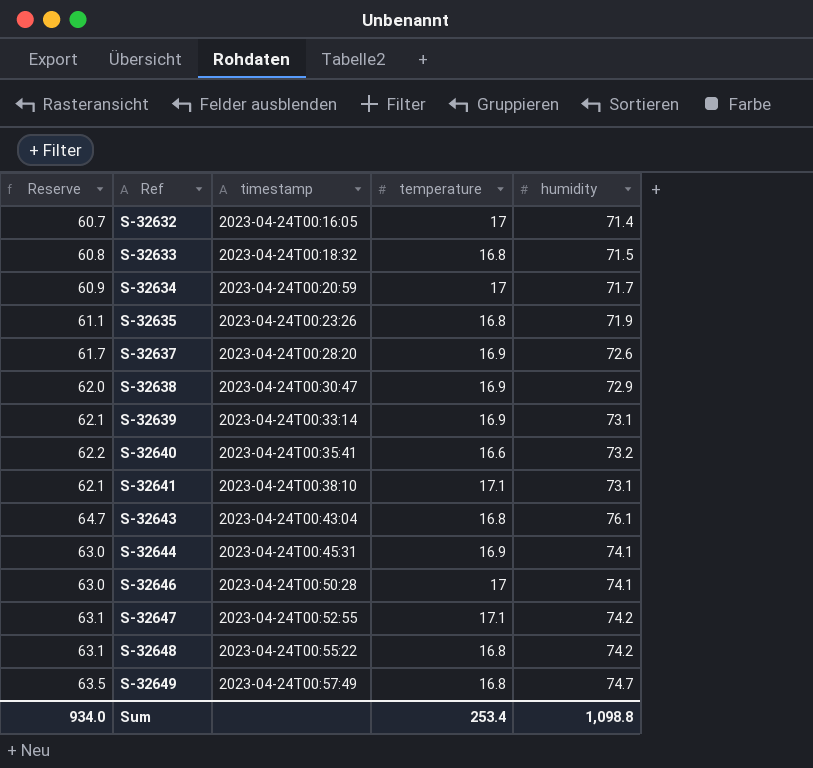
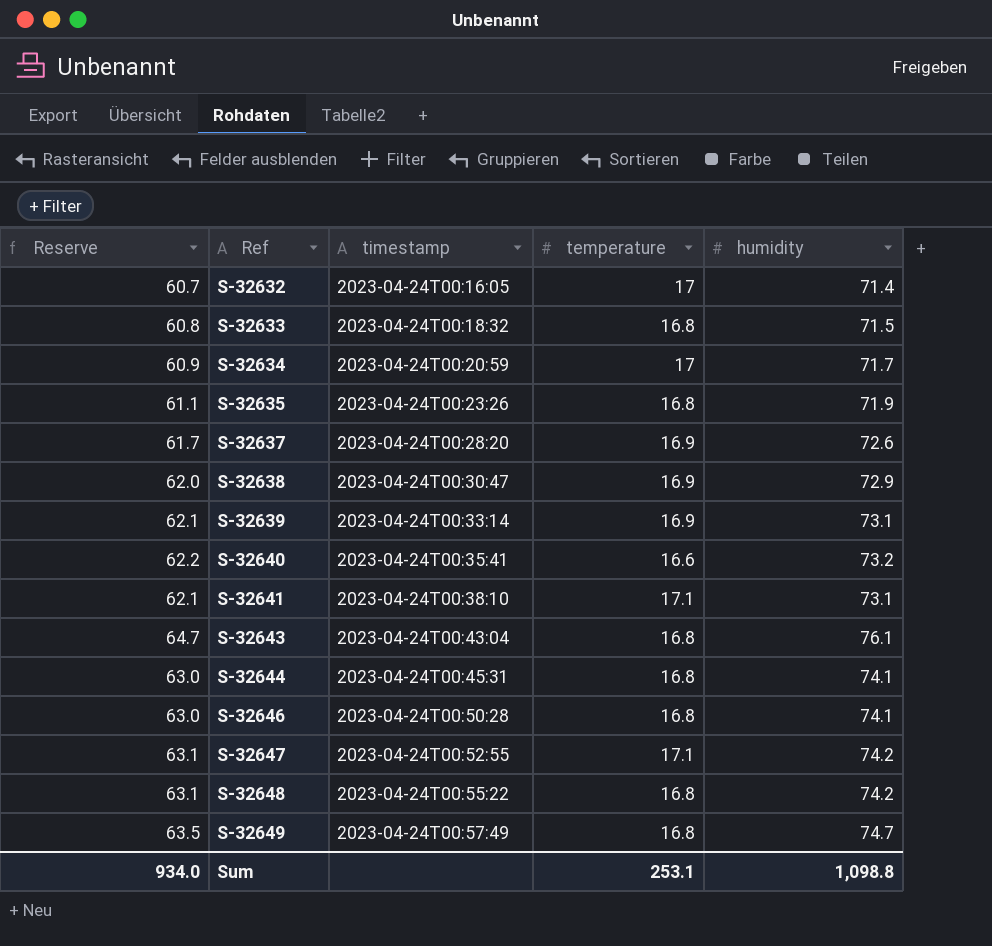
S-32644 | temperature: 16.9 -> 16.8
S-32646 | temperature: 17 -> 16.8
Sum | temperature: 253.4 -> 253.1

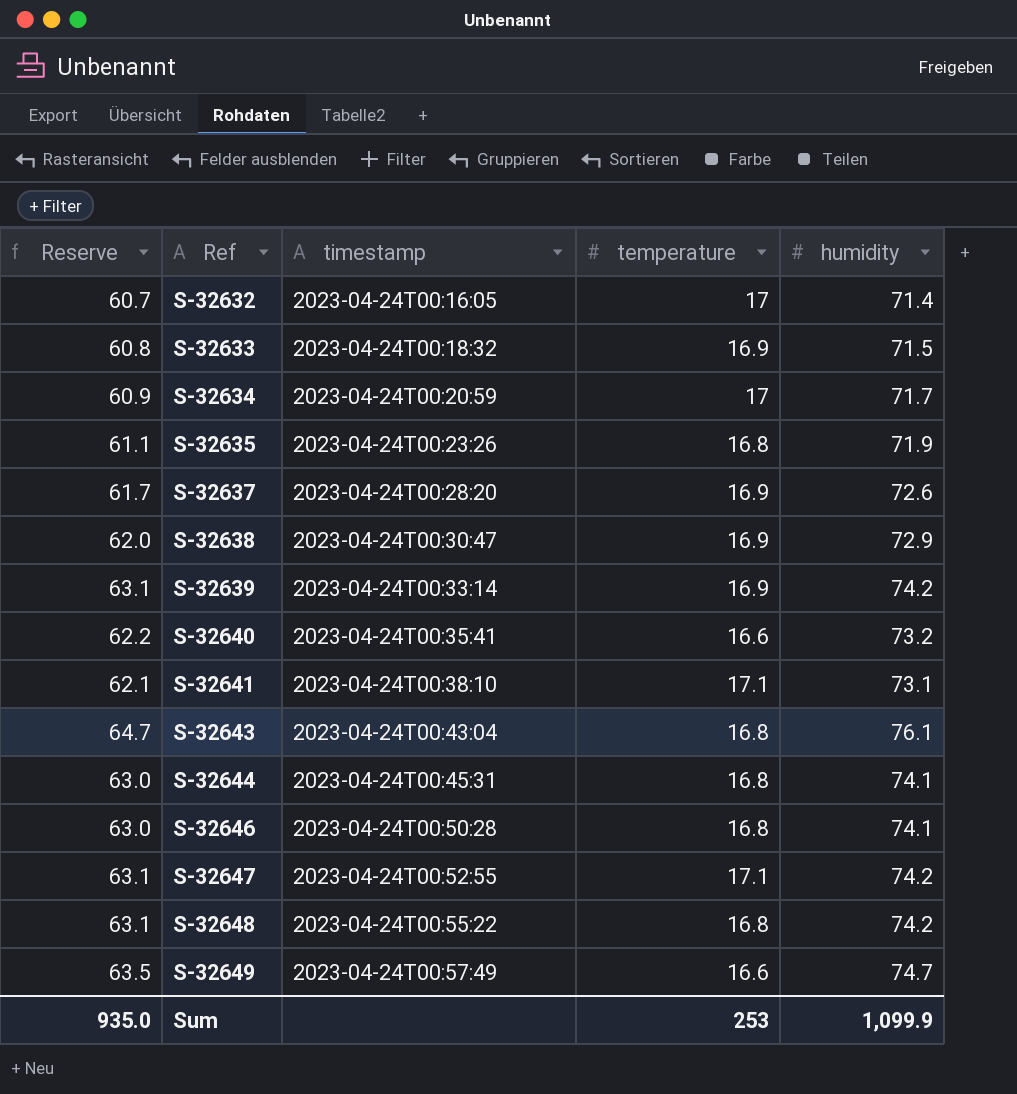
S-32633 | temperature: 16.8 -> 16.9
S-32639 | Reserve: 62.1 -> 63.1
S-32639 | humidity: 73.1 -> 74.2
S-32649 | temperature: 16.8 -> 16.6
Sum | Reserve: 934.0 -> 935.0
Sum | temperature: 253.1 -> 253
Sum | humidity: 1,098.8 -> 1,099.9

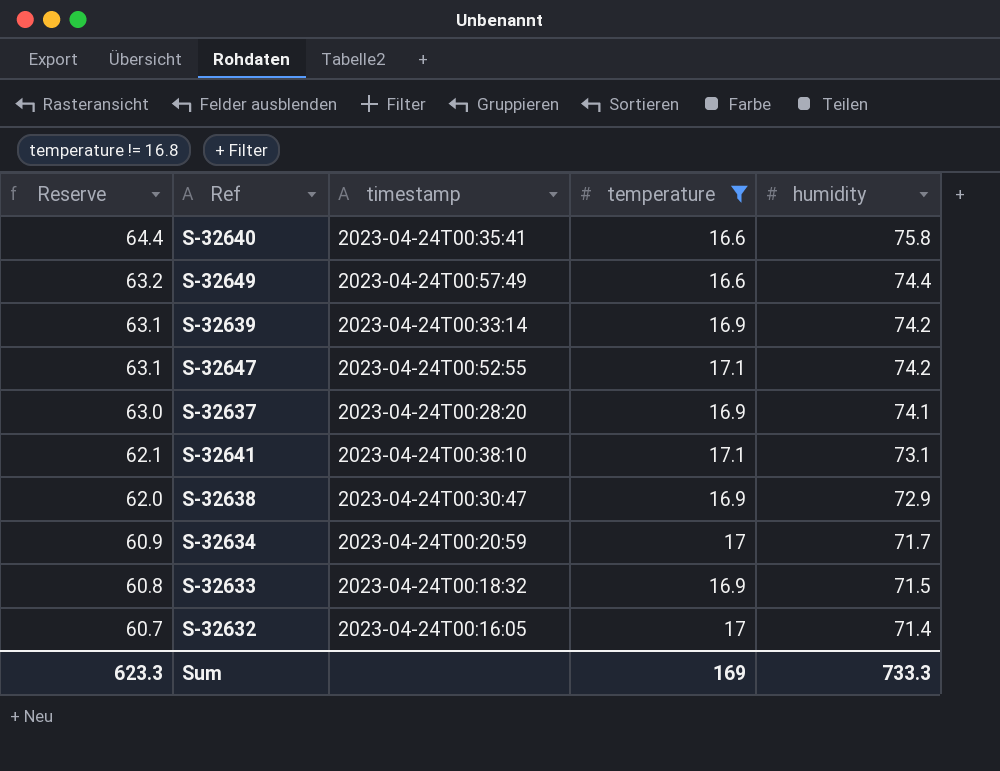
filter: none -> temperature != 16.8
row order: Ref ascending -> Reserve descending
S-32640 | Reserve: 62.2 -> 64.4
S-32640 | humidity: 73.2 -> 75.8
S-32649 | Reserve: 63.5 -> 63.2
S-32649 | humidity: 74.7 -> 74.4
S-32637 | Reserve: 61.7 -> 63.0
S-32637 | humidity: 72.6 -> 74.1
Sum | Reserve: 935.0 -> 623.3
Sum | temperature: 253 -> 169
Sum | humidity: 1,099.9 -> 733.3

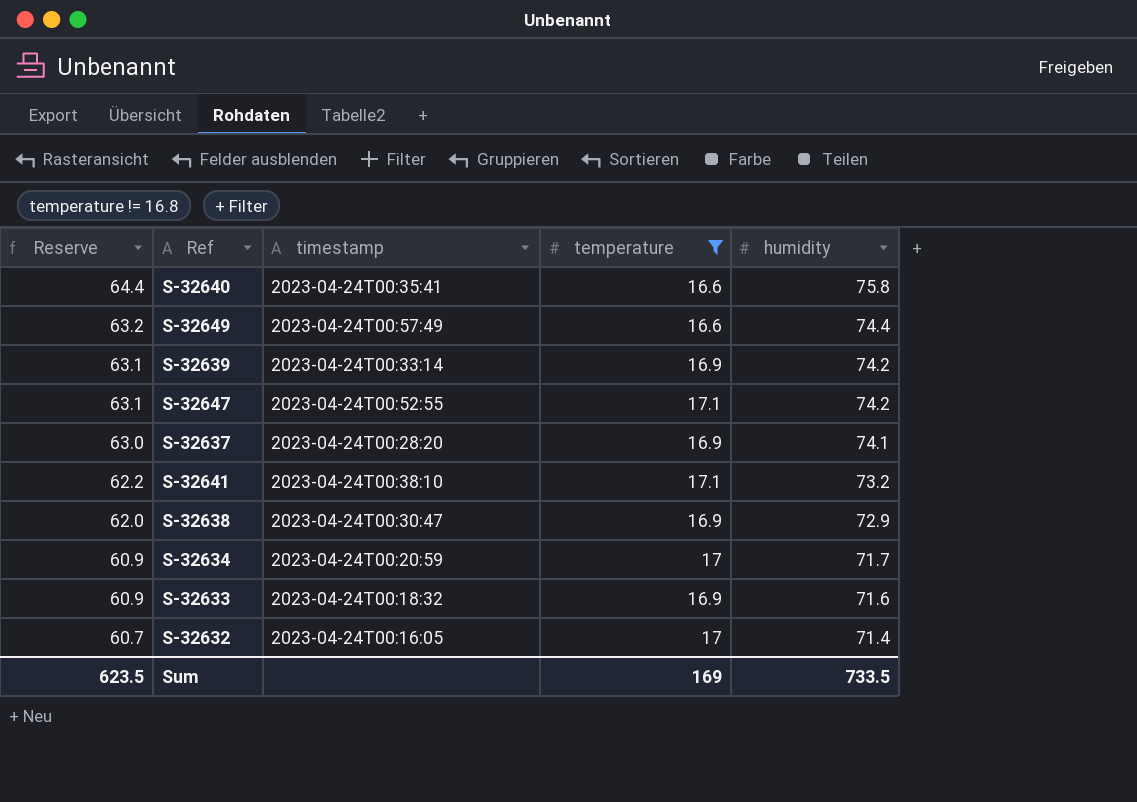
S-32641 | Reserve: 62.1 -> 62.2
S-32641 | humidity: 73.1 -> 73.2
S-32633 | Reserve: 60.8 -> 60.9
S-32633 | humidity: 71.5 -> 71.6
Sum | Reserve: 623.3 -> 623.5
Sum | humidity: 733.3 -> 733.5

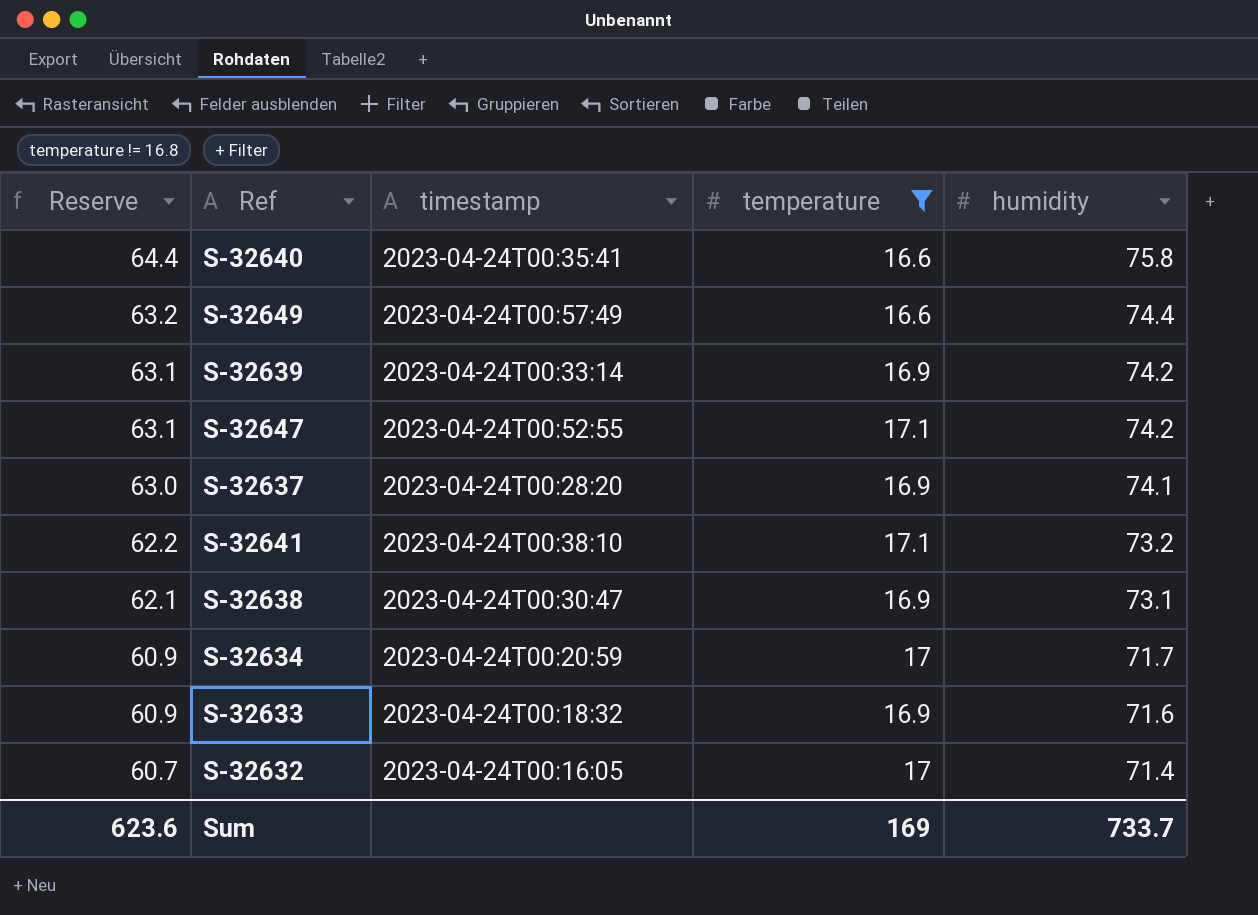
S-32638 | Reserve: 62.0 -> 62.1
S-32638 | humidity: 72.9 -> 73.1
Sum | Reserve: 623.5 -> 623.6
Sum | humidity: 733.5 -> 733.7

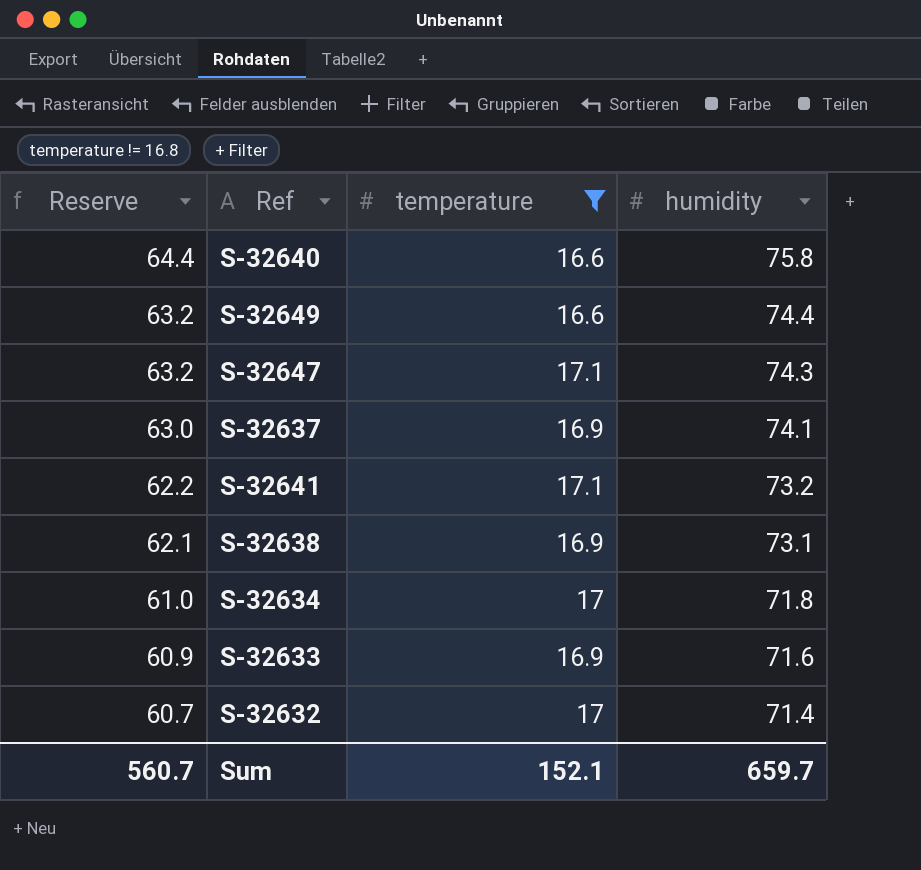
column timestamp | position: 3 -> none
row S-32639: 63.1 | 2023-04-24T00:33:14 | 16.9 | 74.2 -> none
S-32647 | Reserve: 63.1 -> 63.2
S-32647 | humidity: 74.2 -> 74.3
S-32634 | Reserve: 60.9 -> 61.0
S-32634 | humidity: 71.7 -> 71.8
Sum | Reserve: 623.6 -> 560.7
Sum | temperature: 169 -> 152.1
Sum | humidity: 733.7 -> 659.7

